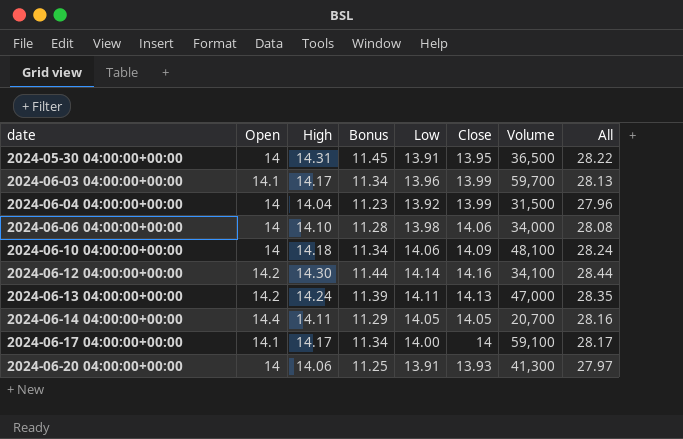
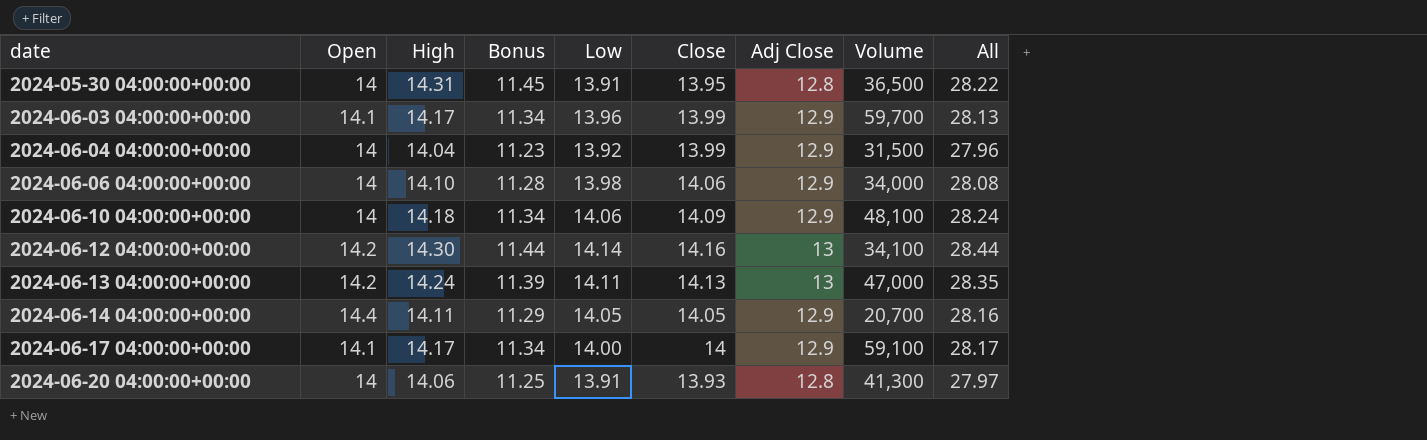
column Adj Close | position: none -> 7

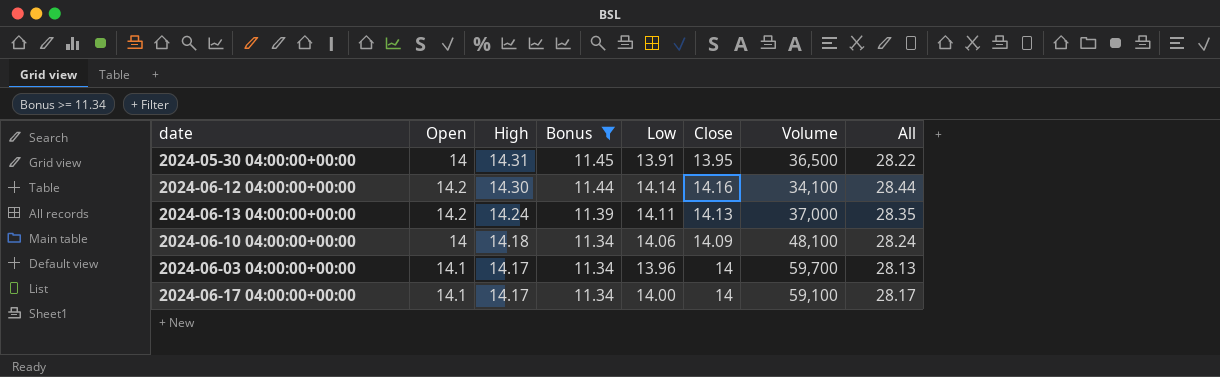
filter: none -> Bonus >= 11.34
row order: date ascending -> High descending
column Adj Close | position: 7 -> none
2024-06-13 04:00:00+00:00 | Volume: 47,000 -> 37,000
2024-06-03 04:00:00+00:00 | Close: 13.99 -> 14

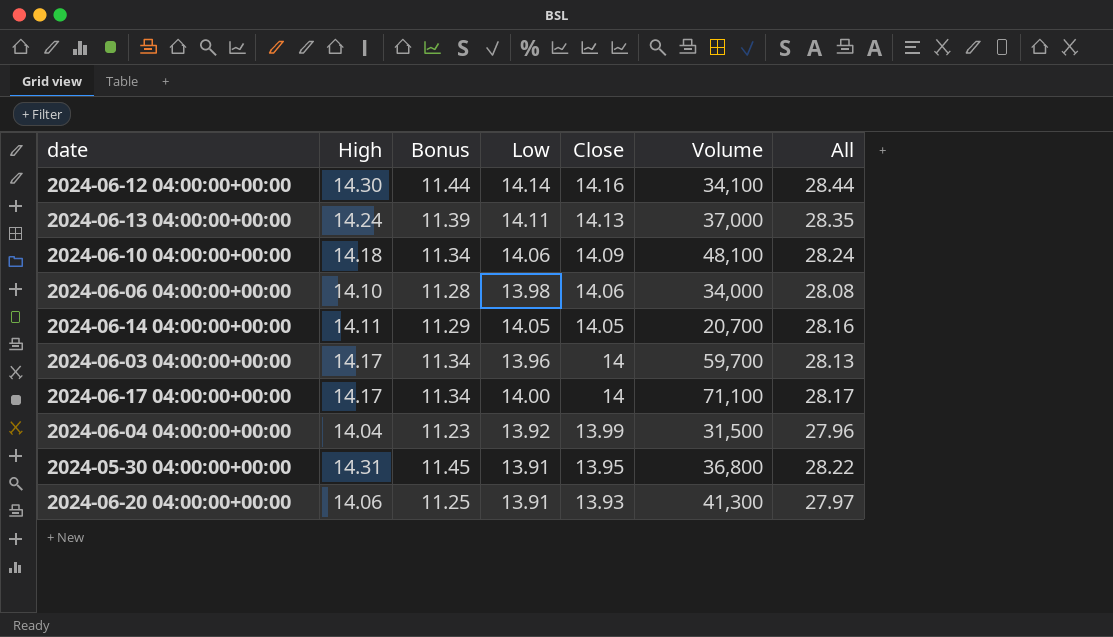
filter: Bonus >= 11.34 -> none
row order: High descending -> Close descending
column Open | position: 2 -> none
2024-06-17 04:00:00+00:00 | Volume: 59,100 -> 71,100
2024-05-30 04:00:00+00:00 | Volume: 36,500 -> 36,800

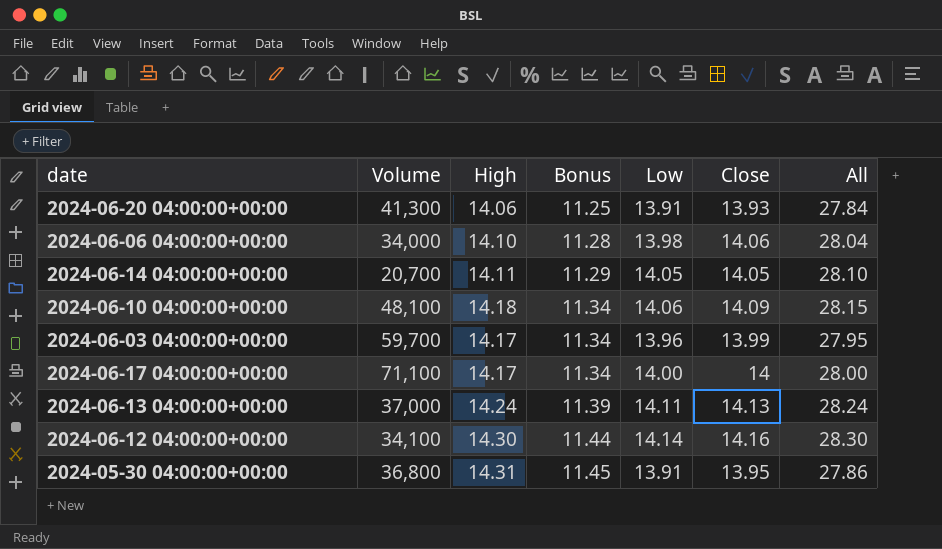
row order: Close descending -> Bonus ascending
column Volume | position: 6 -> 2
column All | formula: [High] + [Low] -> [Low] + [Close]
row 2024-06-04 04:00:00+00:00: 14.04 | 11.23 | 13.92 | 13.99 | 31,500 | 27.96 -> none
2024-06-03 04:00:00+00:00 | Close: 14 -> 13.99

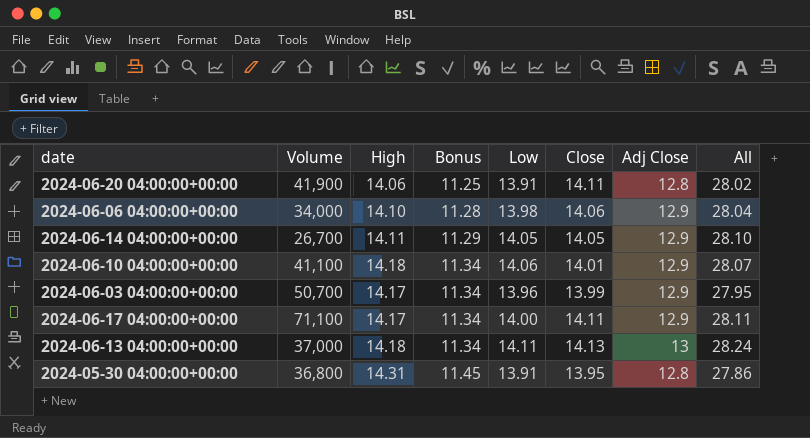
column Adj Close | position: none -> 7
row 2024-06-12 04:00:00+00:00: 34,100 | 14.30 | 11.44 | 14.14 | 14.16 | 28.30 -> none
2024-06-20 04:00:00+00:00 | Volume: 41,300 -> 41,900
2024-06-20 04:00:00+00:00 | Close: 13.93 -> 14.11
2024-06-20 04:00:00+00:00 | All: 27.84 -> 28.02
2024-06-14 04:00:00+00:00 | Volume: 20,700 -> 26,700
2024-06-10 04:00:00+00:00 | Volume: 48,100 -> 41,100
2024-06-10 04:00:00+00:00 | Close: 14.09 -> 14.01
2024-06-10 04:00:00+00:00 | All: 28.15 -> 28.07
2024-06-03 04:00:00+00:00 | Volume: 59,700 -> 50,700
2024-06-17 04:00:00+00:00 | Close: 14 -> 14.11
2024-06-17 04:00:00+00:00 | All: 28.00 -> 28.11
2024-06-13 04:00:00+00:00 | High: 14.24 -> 14.18
2024-06-13 04:00:00+00:00 | Bonus: 11.39 -> 11.34

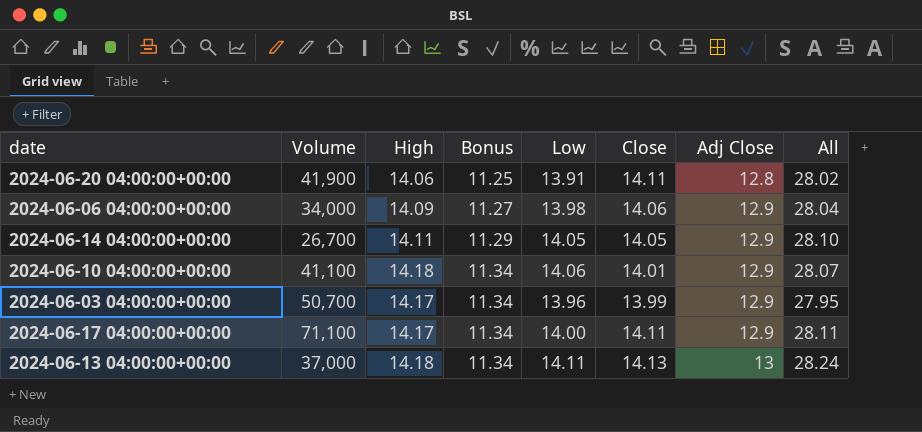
row 2024-05-30 04:00:00+00:00: 36,800 | 14.31 | 11.45 | 13.91 | 13.95 | 12.8 | 27.86 -> none
2024-06-06 04:00:00+00:00 | High: 14.10 -> 14.09
2024-06-06 04:00:00+00:00 | Bonus: 11.28 -> 11.27

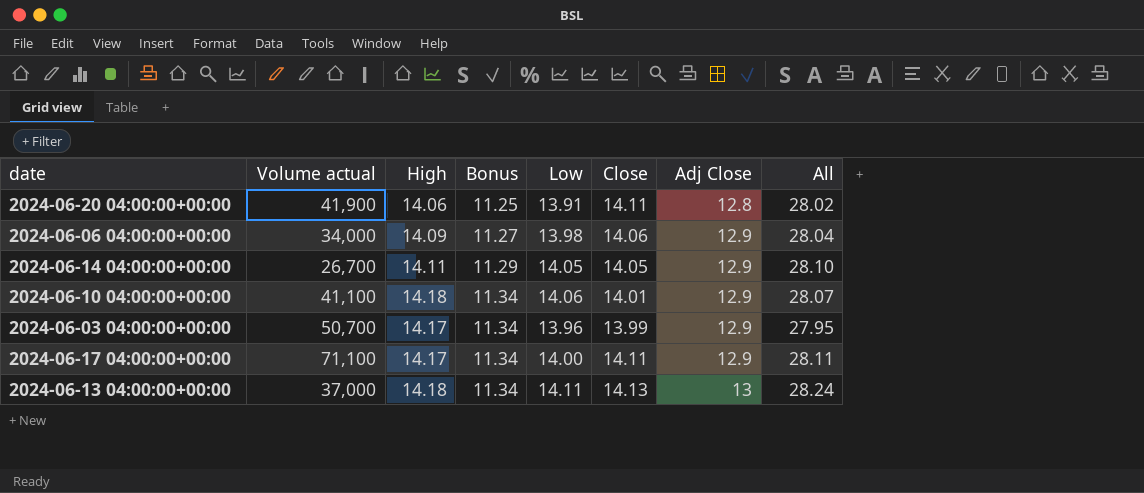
column name: Volume -> Volume actual

